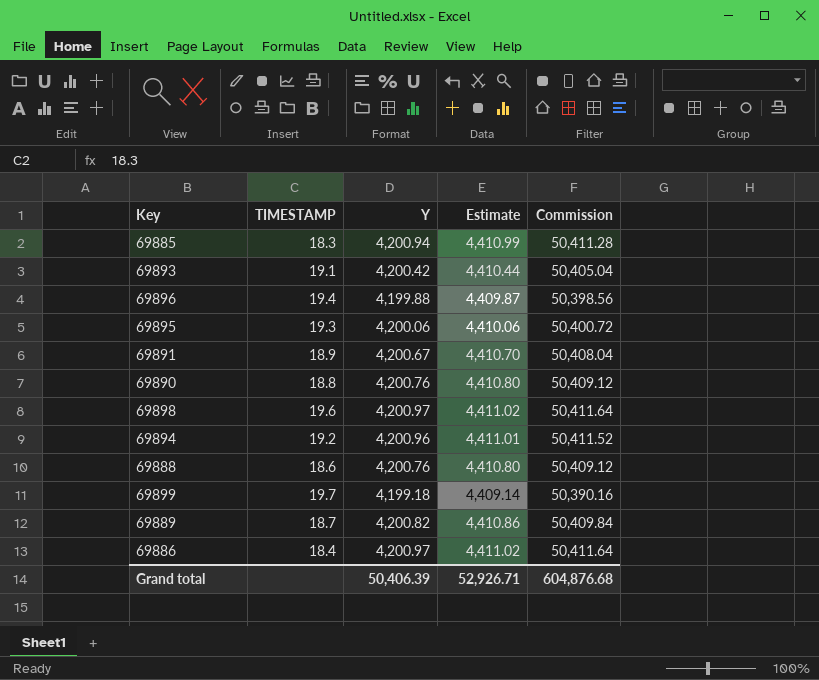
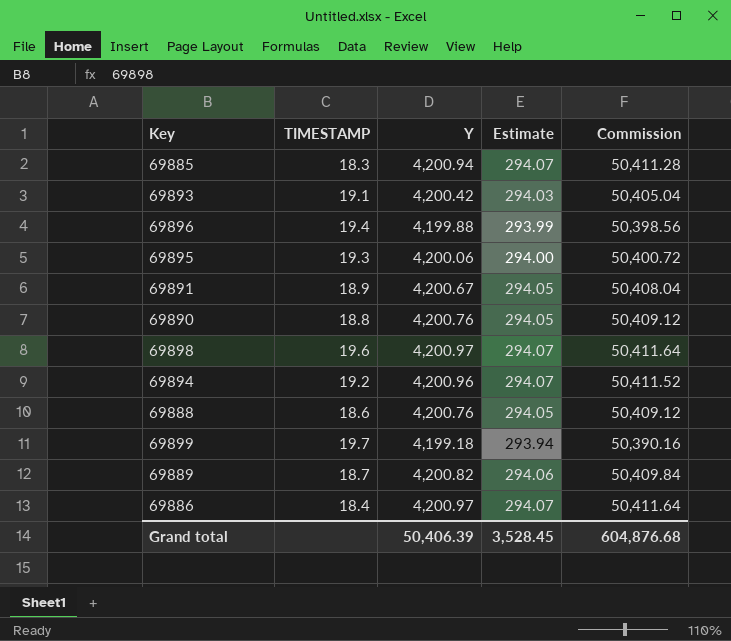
column Estimate | formula: [Y] * 1.05 -> [Y] * 0.07
Grand total | Estimate: 52,926.71 -> 3,528.45

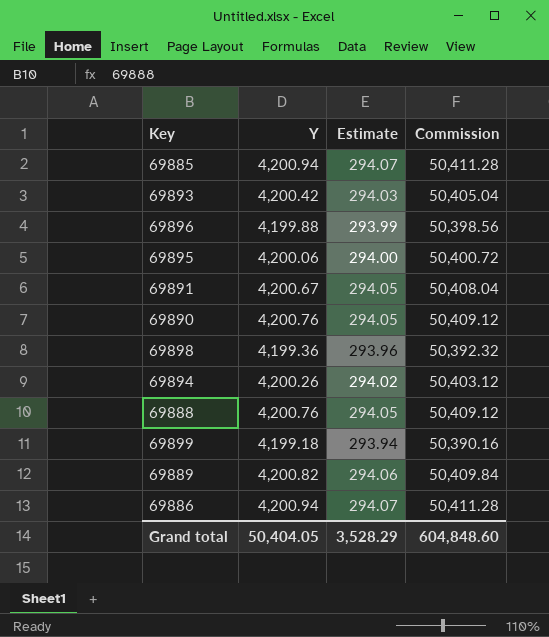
column TIMESTAMP | position: 2 -> none
69898 | Y: 4,200.97 -> 4,199.36
69898 | Estimate: 294.07 -> 293.96
69898 | Commission: 50,411.64 -> 50,392.32
69894 | Y: 4,200.96 -> 4,200.26
69894 | Estimate: 294.07 -> 294.02
69894 | Commission: 50,411.52 -> 50,403.12
69886 | Y: 4,200.97 -> 4,200.94
69886 | Commission: 50,411.64 -> 50,411.28
Grand total | Y: 50,406.39 -> 50,404.05
Grand total | Estimate: 3,528.45 -> 3,528.29
Grand total | Commission: 604,876.68 -> 604,848.60

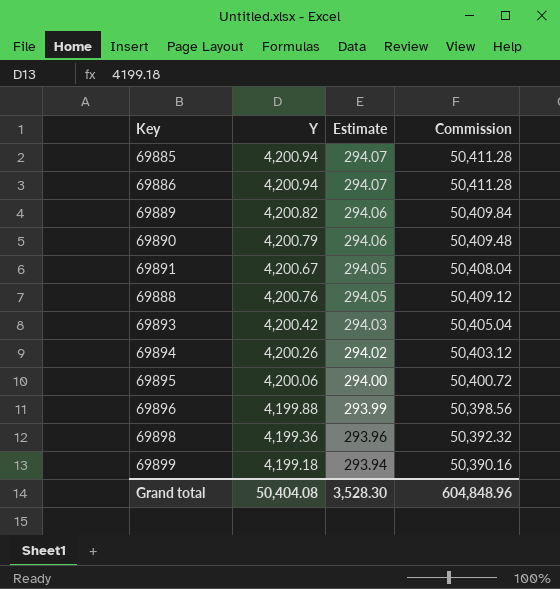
row order: none -> Estimate descending
69890 | Y: 4,200.76 -> 4,200.79
69890 | Estimate: 294.05 -> 294.06
69890 | Commission: 50,409.12 -> 50,409.48
Grand total | Y: 50,404.05 -> 50,404.08
Grand total | Estimate: 3,528.29 -> 3,528.30
Grand total | Commission: 604,848.60 -> 604,848.96

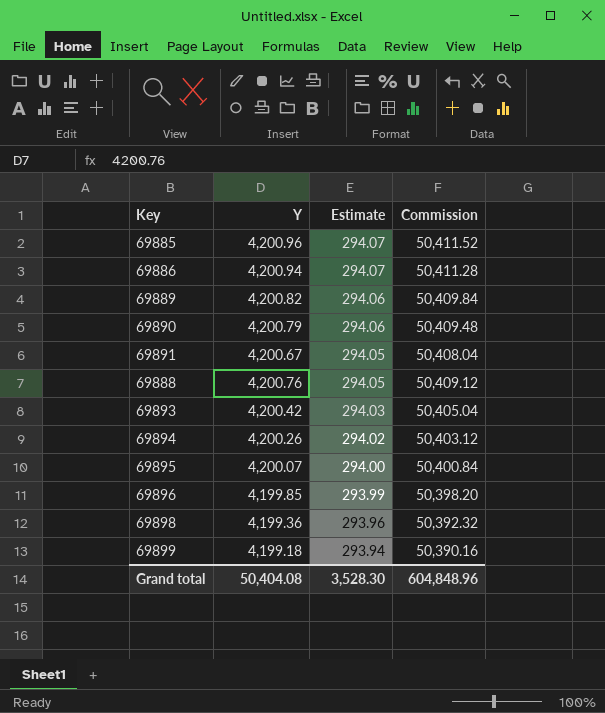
69885 | Y: 4,200.94 -> 4,200.96
69885 | Commission: 50,411.28 -> 50,411.52
69895 | Y: 4,200.06 -> 4,200.07
69895 | Commission: 50,400.72 -> 50,400.84
69896 | Y: 4,199.88 -> 4,199.85
69896 | Commission: 50,398.56 -> 50,398.20

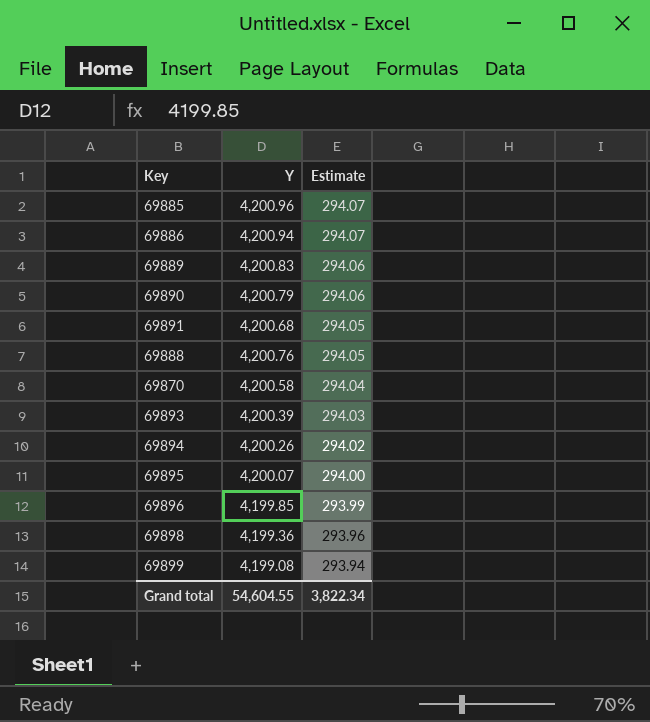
column Commission | formula: [Y] * 12 -> none
69889 | Y: 4,200.82 -> 4,200.83
69891 | Y: 4,200.67 -> 4,200.68
row 69870: none -> 4,200.58 | 294.04
69893 | Y: 4,200.42 -> 4,200.39
69899 | Y: 4,199.18 -> 4,199.08
Grand total | Y: 50,404.08 -> 54,604.55
Grand total | Estimate: 3,528.30 -> 3,822.34

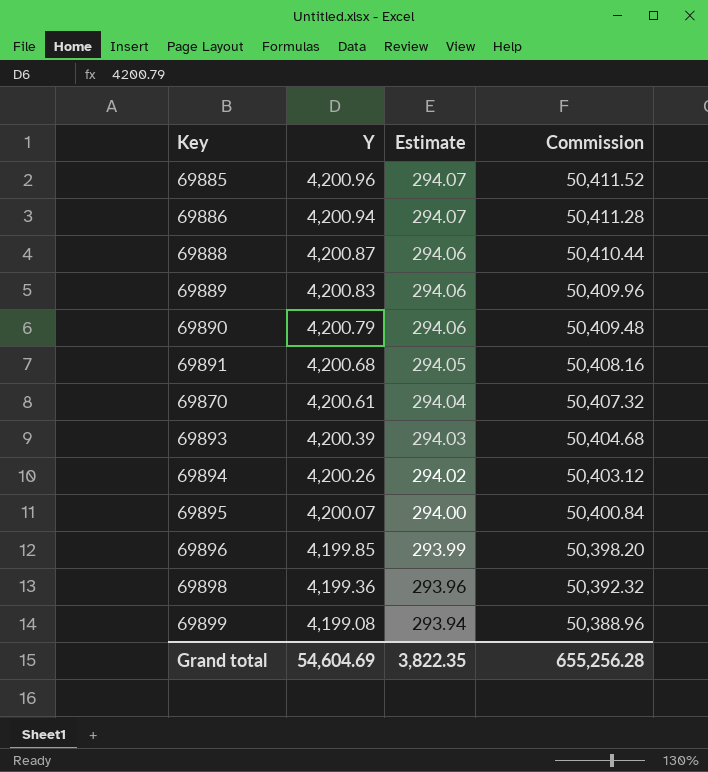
row order: Estimate descending -> Y descending
column Commission | formula: none -> [Y] * 12
69888 | Y: 4,200.76 -> 4,200.87
69888 | Estimate: 294.05 -> 294.06
69870 | Y: 4,200.58 -> 4,200.61
Grand total | Y: 54,604.55 -> 54,604.69
Grand total | Estimate: 3,822.34 -> 3,822.35

